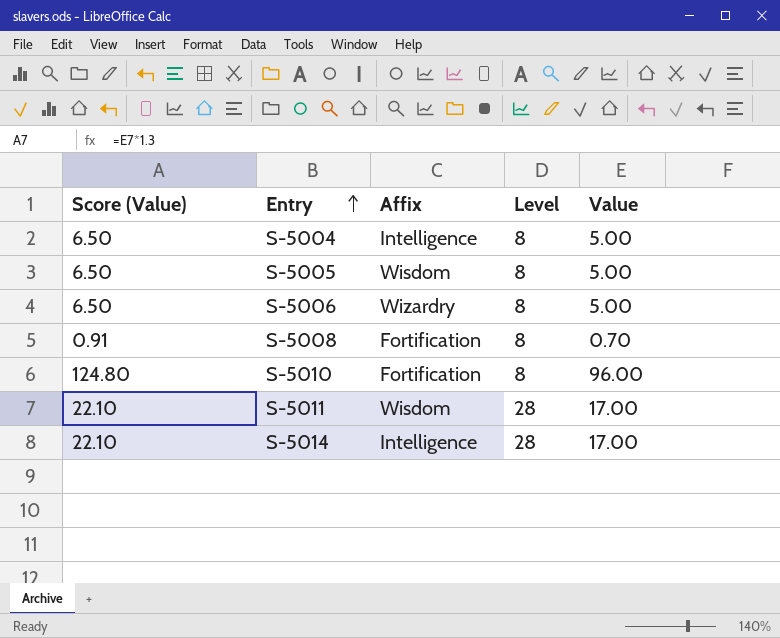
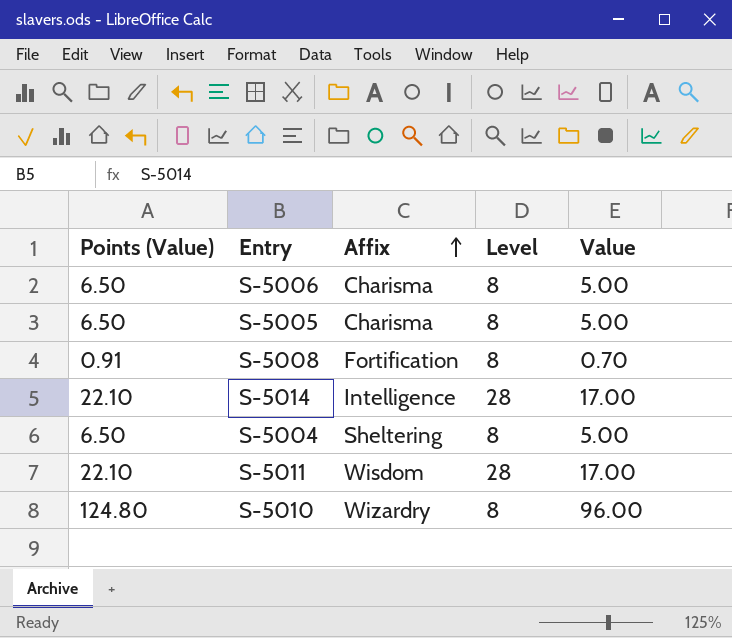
row order: Entry ascending -> Affix ascending
column name: Score (Value) -> Points (Value)
S-5006 | Affix: Wizardry -> Charisma
S-5005 | Affix: Wisdom -> Charisma
S-5004 | Affix: Intelligence -> Sheltering
S-5010 | Affix: Fortification -> Wizardry

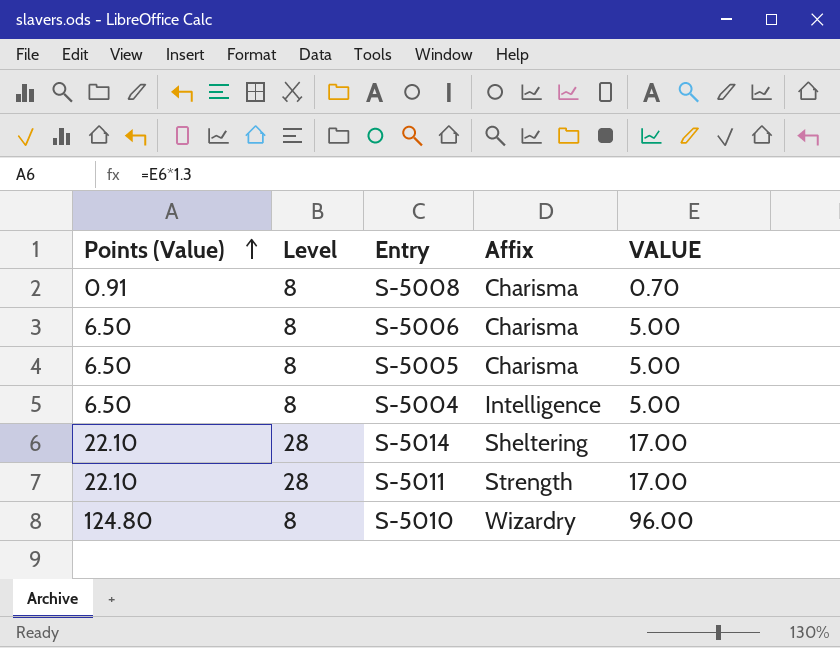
row order: Affix ascending -> Points (Value) ascending
column Level | position: 4 -> 2
column name: Value -> VALUE
S-5008 | Affix: Fortification -> Charisma
S-5004 | Affix: Sheltering -> Intelligence
S-5014 | Affix: Intelligence -> Sheltering
S-5011 | Affix: Wisdom -> Strength

